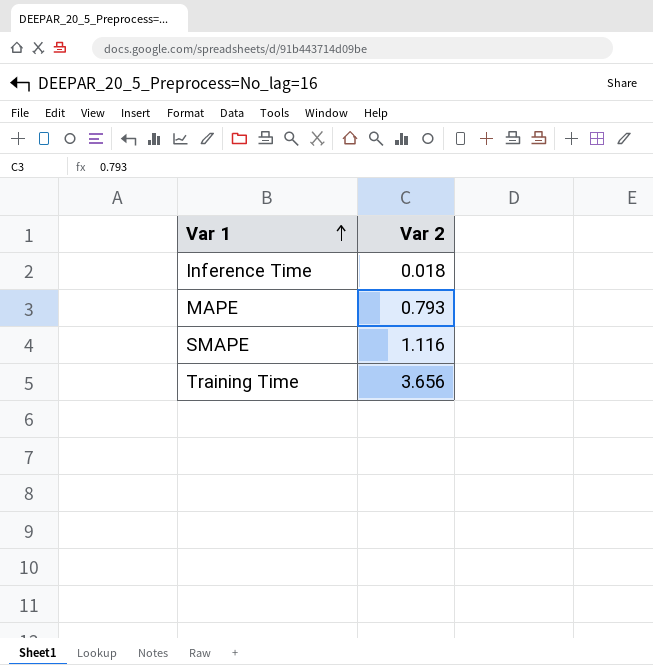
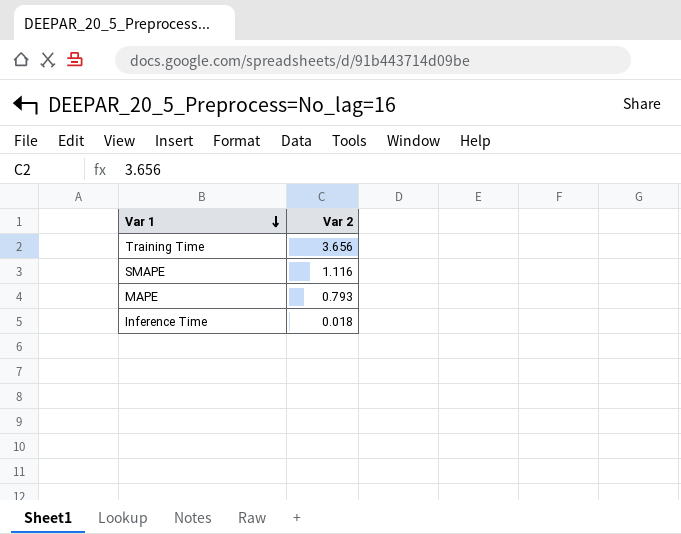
row order: Var 1 ascending -> Var 1 descending

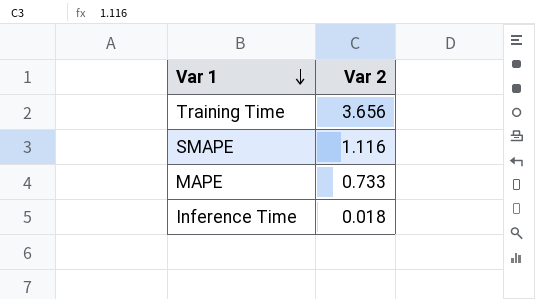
MAPE | Var 2: 0.793 -> 0.733

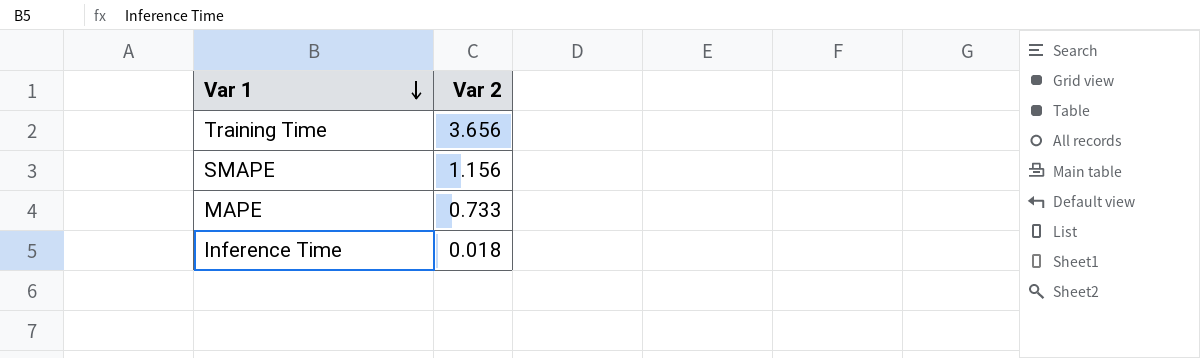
SMAPE | Var 2: 1.116 -> 1.156

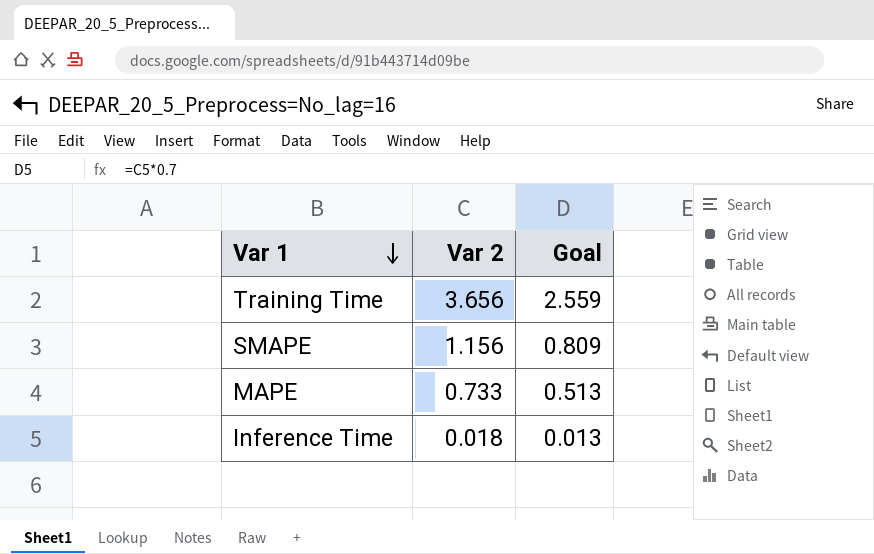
column Goal | formula: none -> [Var 2] * 0.7

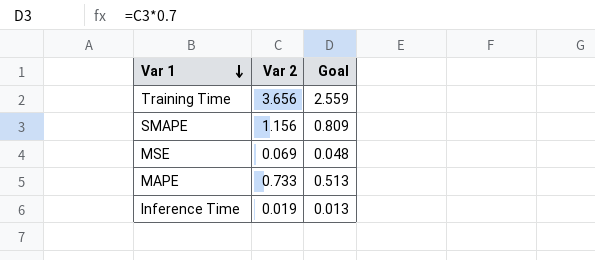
row MSE: none -> 0.069 | 0.048
Inference Time | Var 2: 0.018 -> 0.019

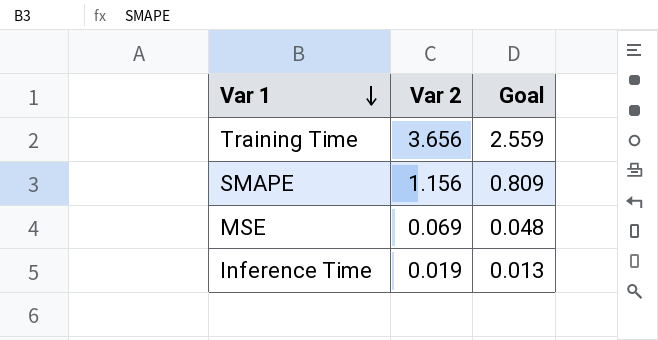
row MAPE: 0.733 | 0.513 -> none

